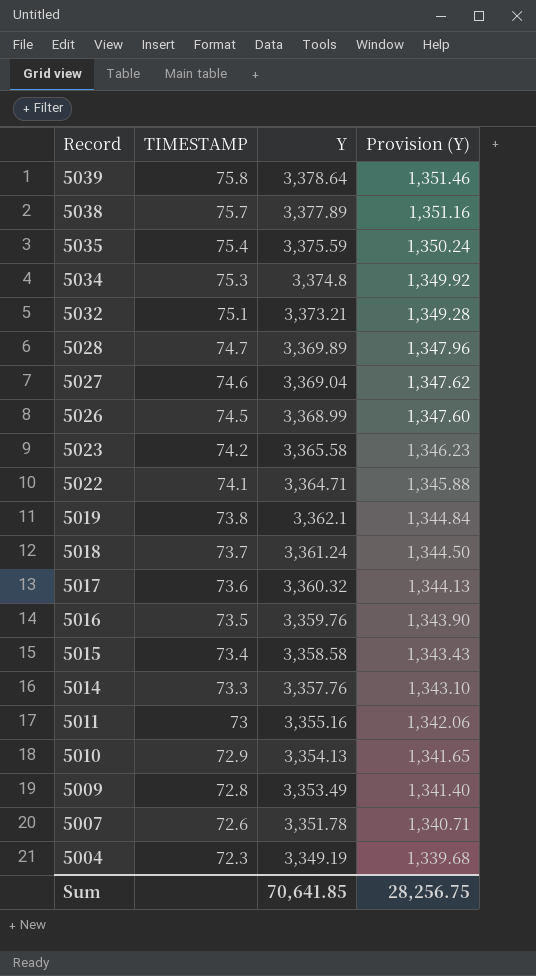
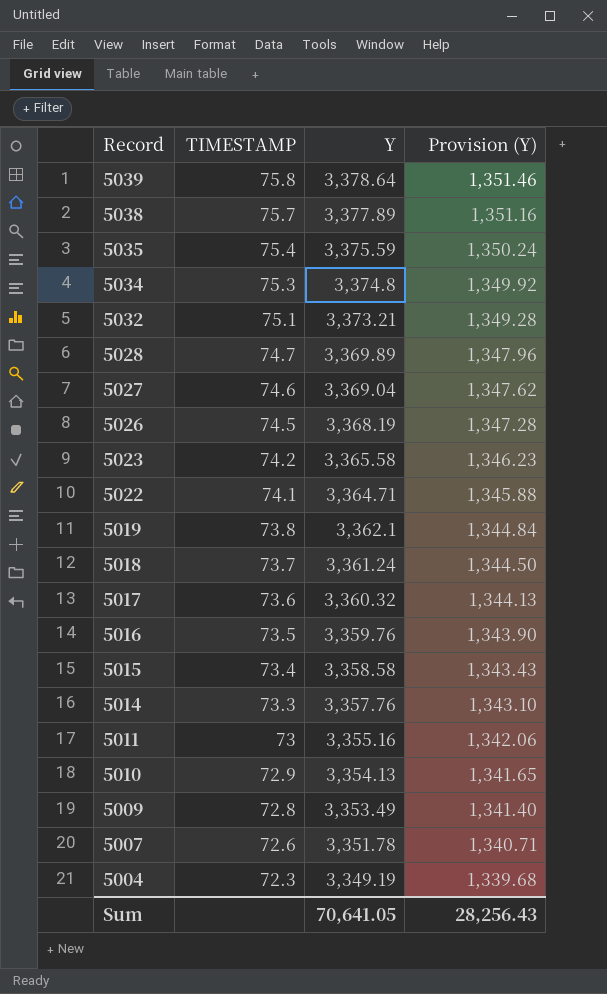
5026 | Y: 3,368.99 -> 3,368.19
5026 | Provision (Y): 1,347.60 -> 1,347.28
Sum | Y: 70,641.85 -> 70,641.05
Sum | Provision (Y): 28,256.75 -> 28,256.43

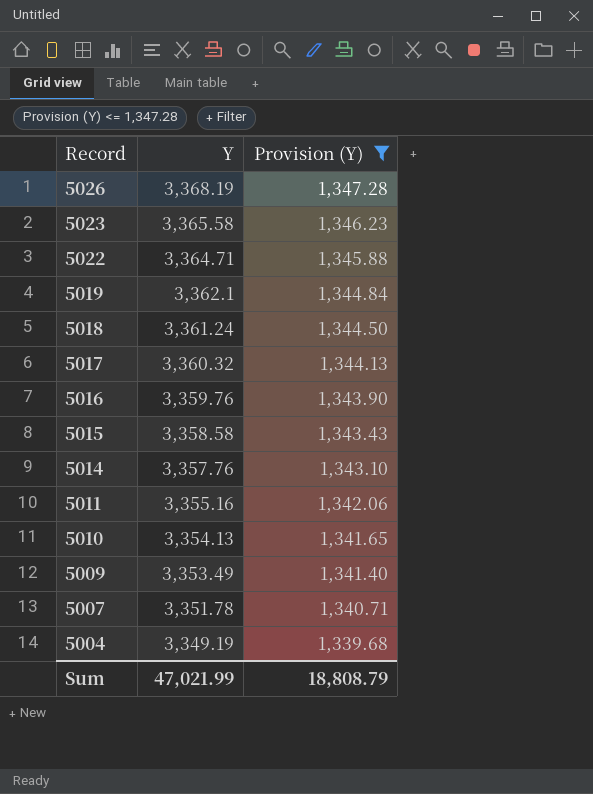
filter: none -> Provision (Y) <= 1,347.28
column TIMESTAMP | position: 2 -> none
Sum | Y: 70,641.05 -> 47,021.99
Sum | Provision (Y): 28,256.43 -> 18,808.79

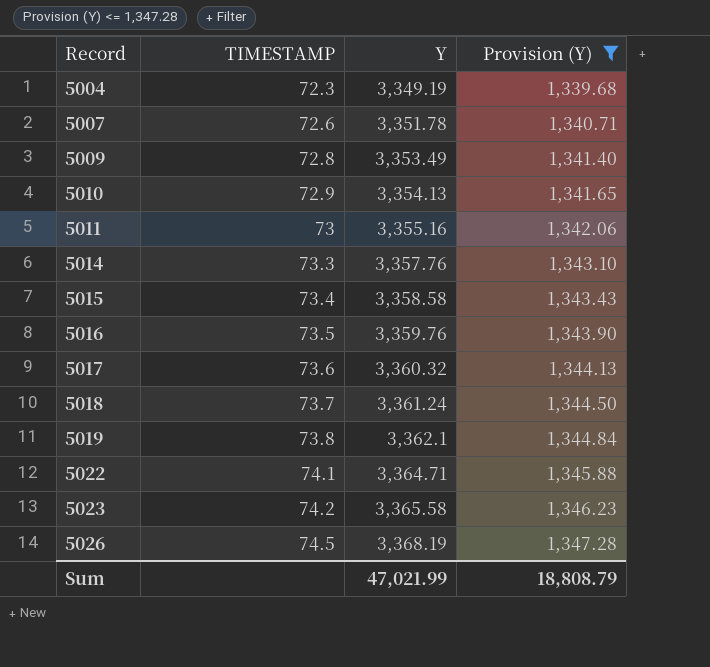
row order: Record descending -> Record ascending
column TIMESTAMP | position: none -> 2

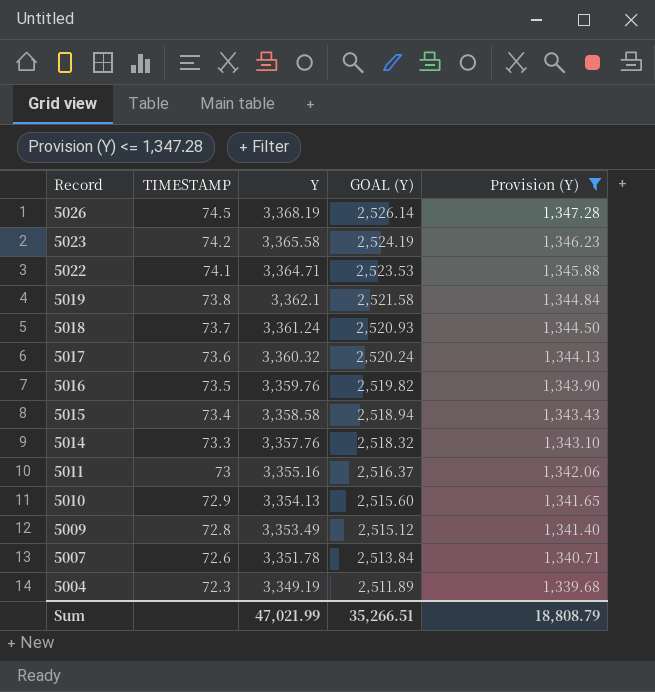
row order: Record ascending -> Record descending
column GOAL (Y) | formula: none -> [Y] * 0.75

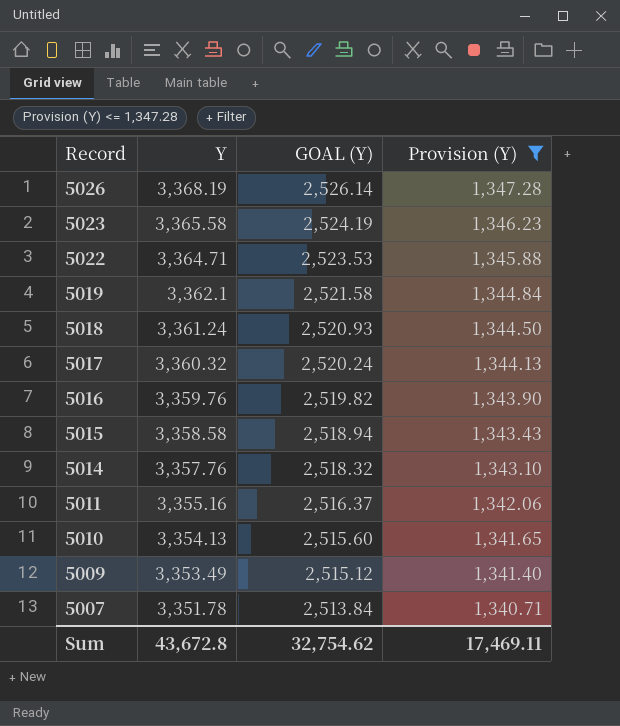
column TIMESTAMP | position: 2 -> none
row 5004: 72.3 | 3,349.19 | 2,511.89 | 1,339.68 -> none
Sum | Y: 47,021.99 -> 43,672.8
Sum | GOAL (Y): 35,266.51 -> 32,754.62
Sum | Provision (Y): 18,808.79 -> 17,469.11

